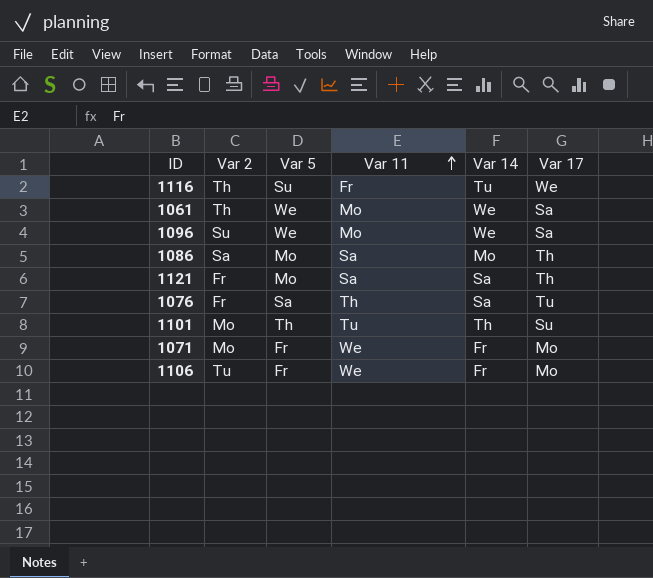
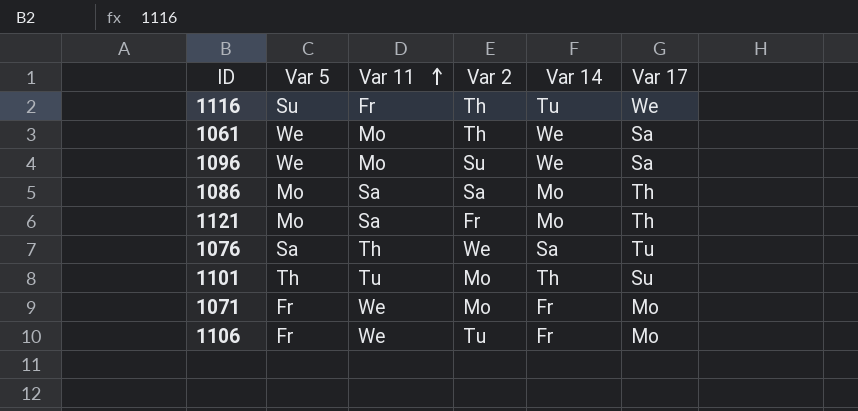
column Var 2 | position: 2 -> 4
1121 | Var 14: Sa -> Mo
1076 | Var 2: Fr -> We

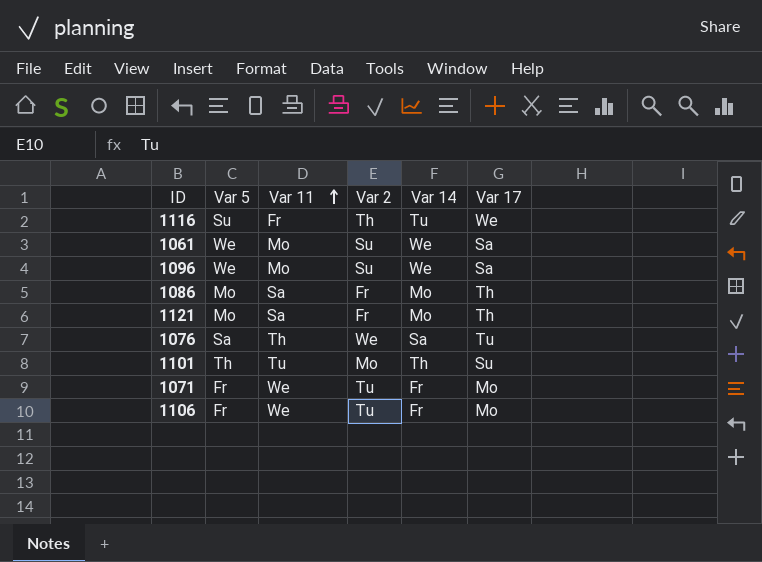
1061 | Var 2: Th -> Su
1086 | Var 2: Sa -> Fr
1071 | Var 2: Mo -> Tu

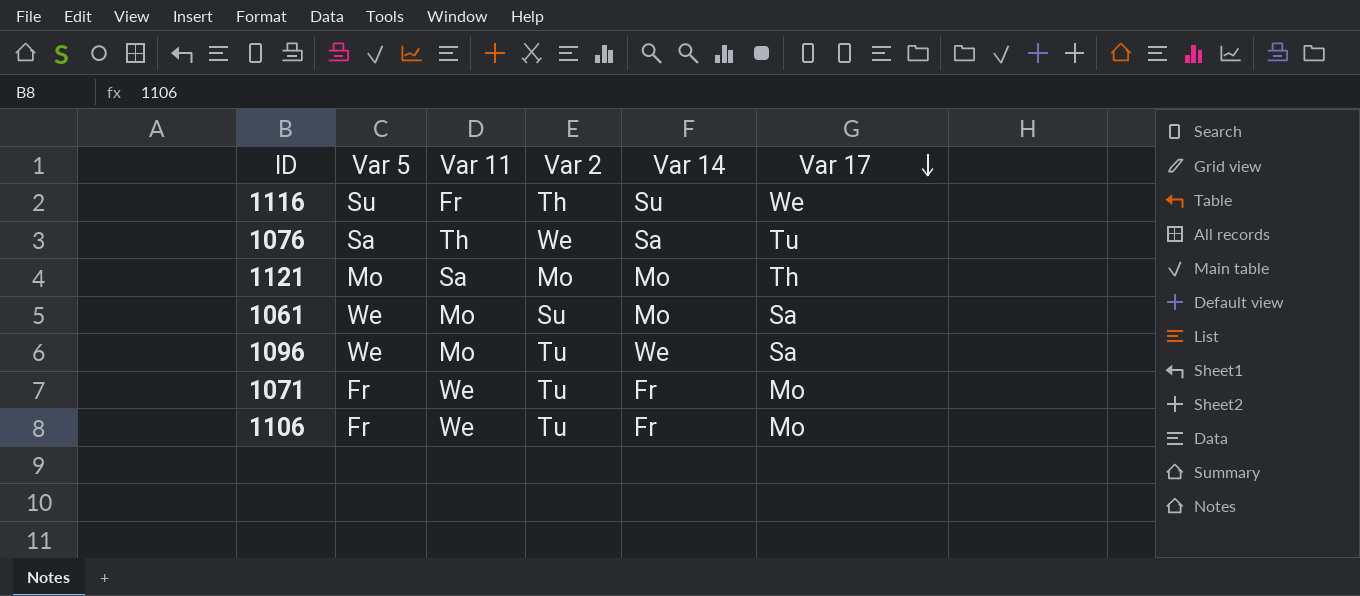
row order: Var 11 ascending -> Var 17 descending
row 1086: Mo | Sa | Fr | Mo | Th -> none
row 1101: Th | Tu | Mo | Th | Su -> none
1116 | Var 14: Tu -> Su
1121 | Var 2: Fr -> Mo
1061 | Var 14: We -> Mo
1096 | Var 2: Su -> Tu

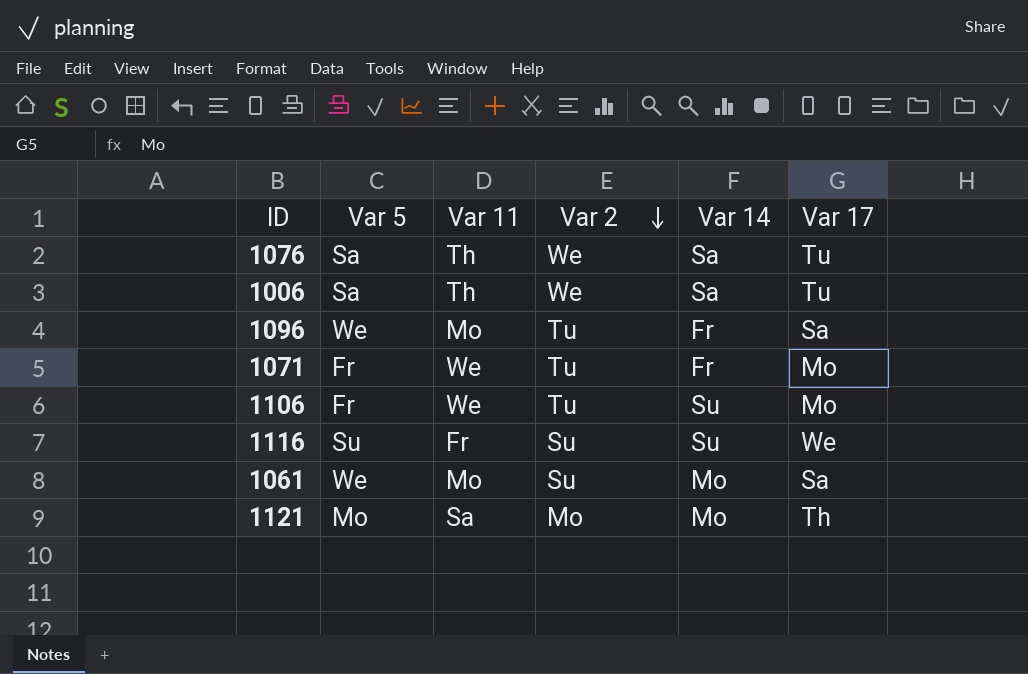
row order: Var 17 descending -> Var 2 descending
row 1006: none -> Sa | Th | We | Sa | Tu
1096 | Var 14: We -> Fr
1106 | Var 14: Fr -> Su
1116 | Var 2: Th -> Su

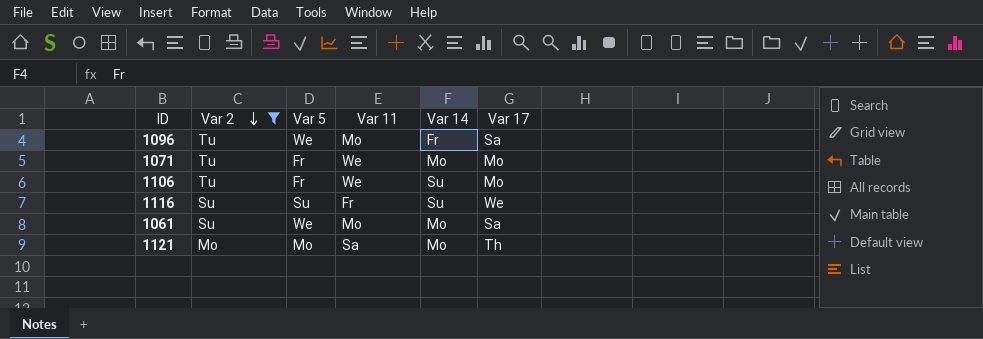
filter: none -> Var 2 != We
column Var 2 | position: 4 -> 2
1071 | Var 14: Fr -> Mo

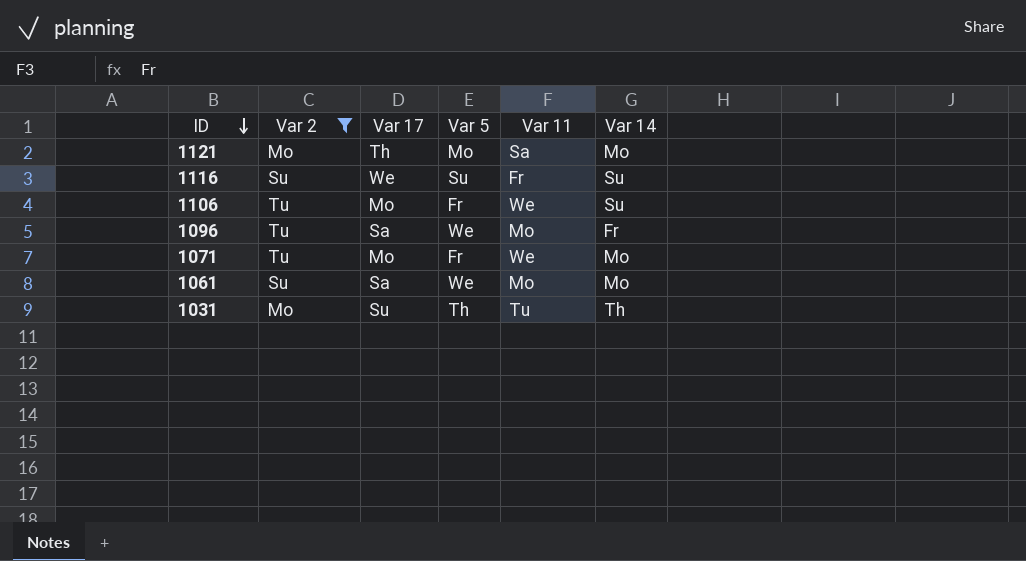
row order: Var 2 descending -> ID descending
column Var 17 | position: 6 -> 3
row 1031: none -> Mo | Su | Th | Tu | Th

